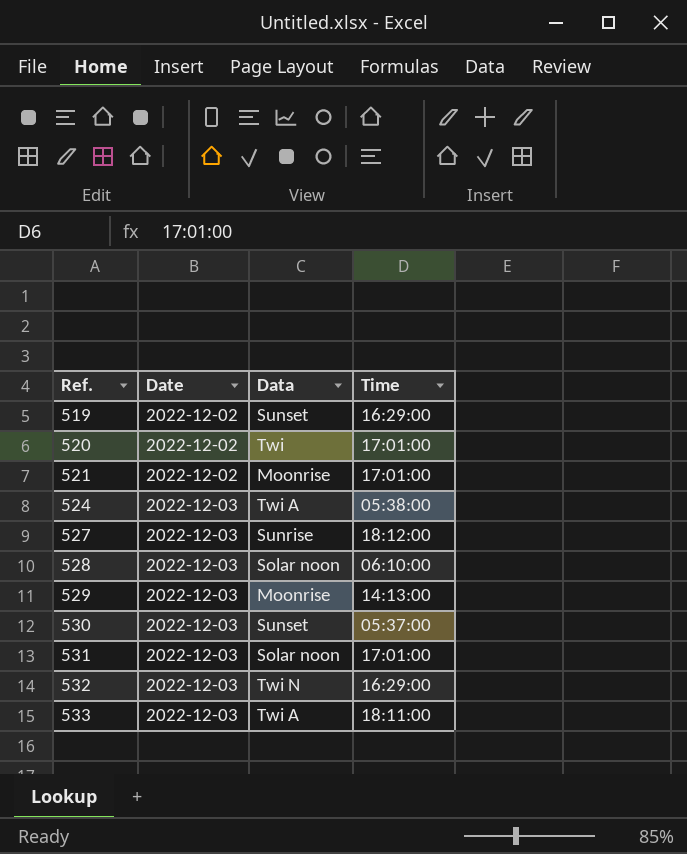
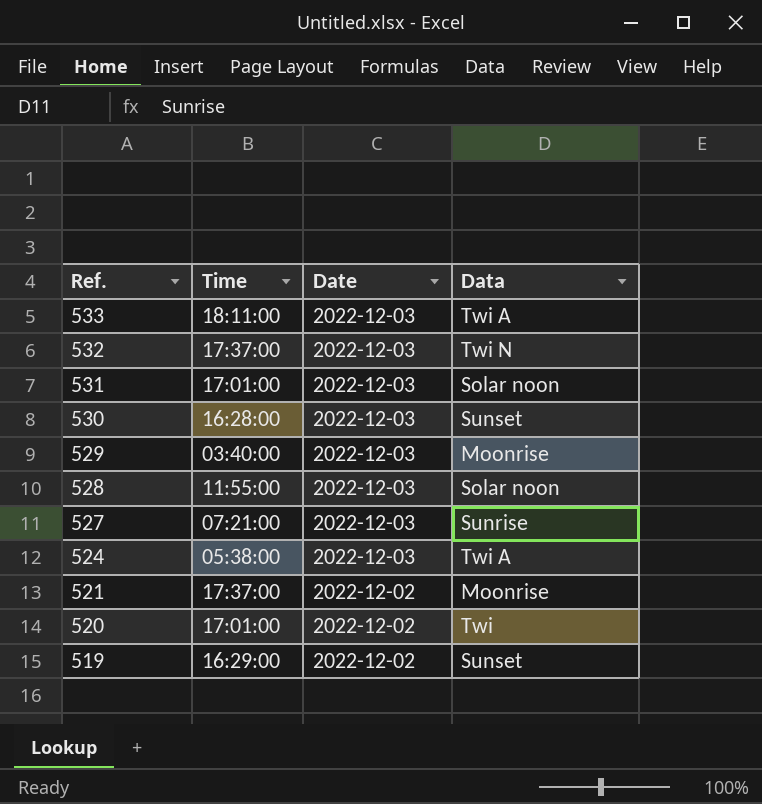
row order: Ref. ascending -> Ref. descending
column Time | position: 4 -> 2
532 | Time: 16:29:00 -> 17:37:00
530 | Time: 05:37:00 -> 16:28:00
529 | Time: 14:13:00 -> 03:40:00
528 | Time: 06:10:00 -> 11:55:00
527 | Time: 18:12:00 -> 07:21:00
521 | Time: 17:01:00 -> 17:37:00

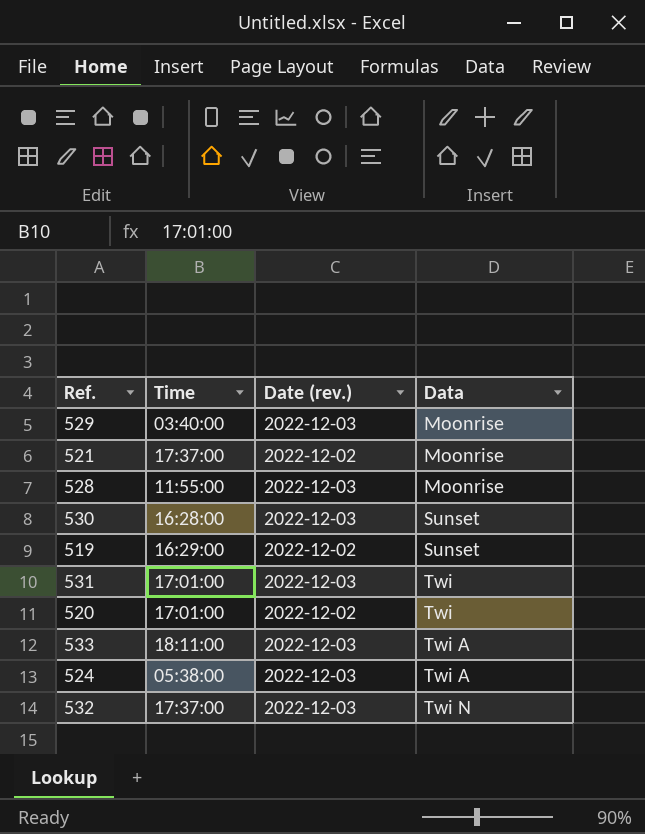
row order: Ref. descending -> Data ascending
column name: Date -> Date (rev.)
row 527: 07:21:00 | 2022-12-03 | Sunrise -> none
528 | Data: Solar noon -> Moonrise
531 | Data: Solar noon -> Twi

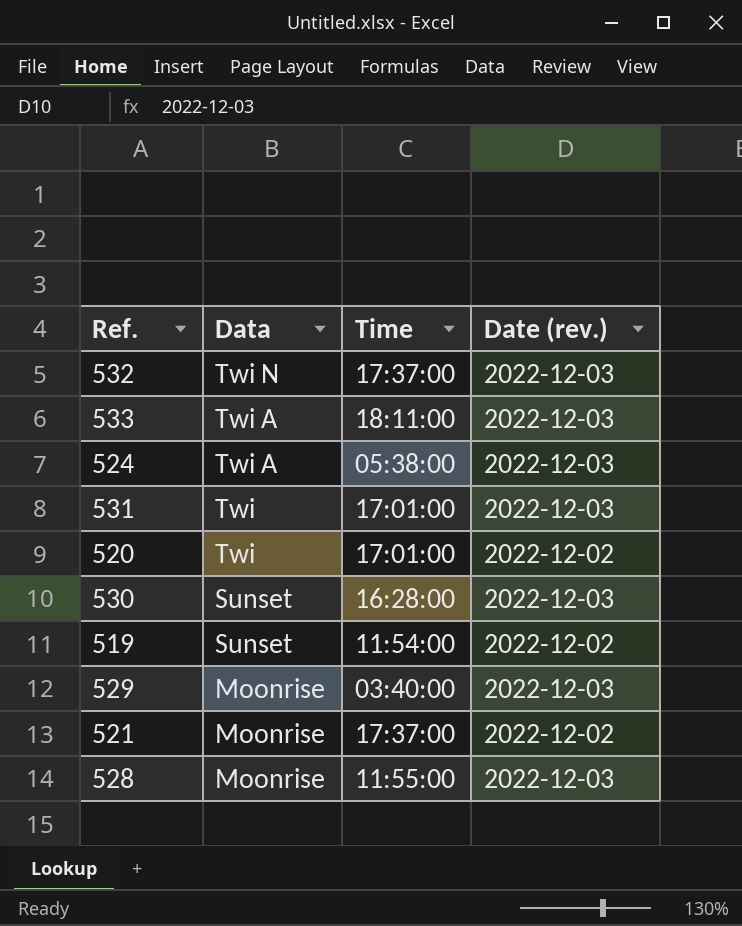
row order: Data ascending -> Data descending
column Data | position: 4 -> 2
519 | Time: 16:29:00 -> 11:54:00

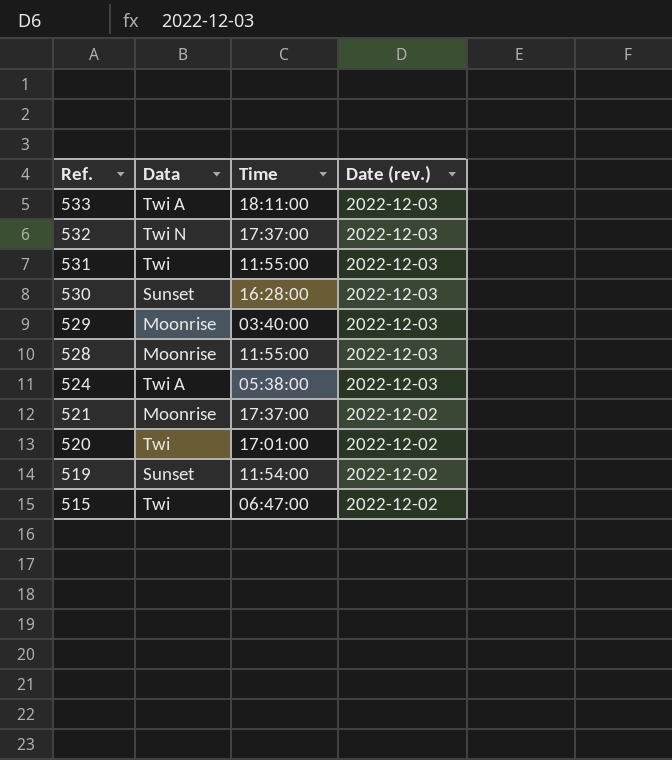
row order: Data descending -> Ref. descending
531 | Time: 17:01:00 -> 11:55:00
row 515: none -> Twi | 06:47:00 | 2022-12-02

